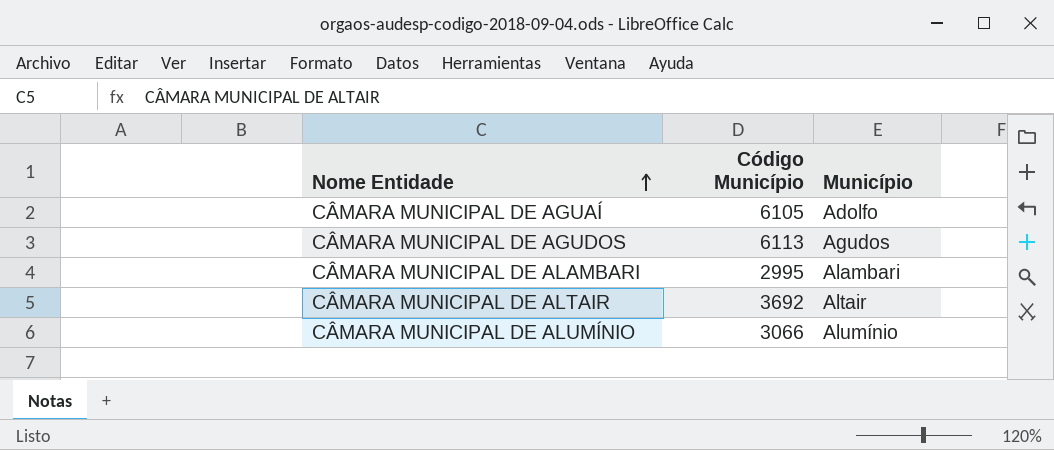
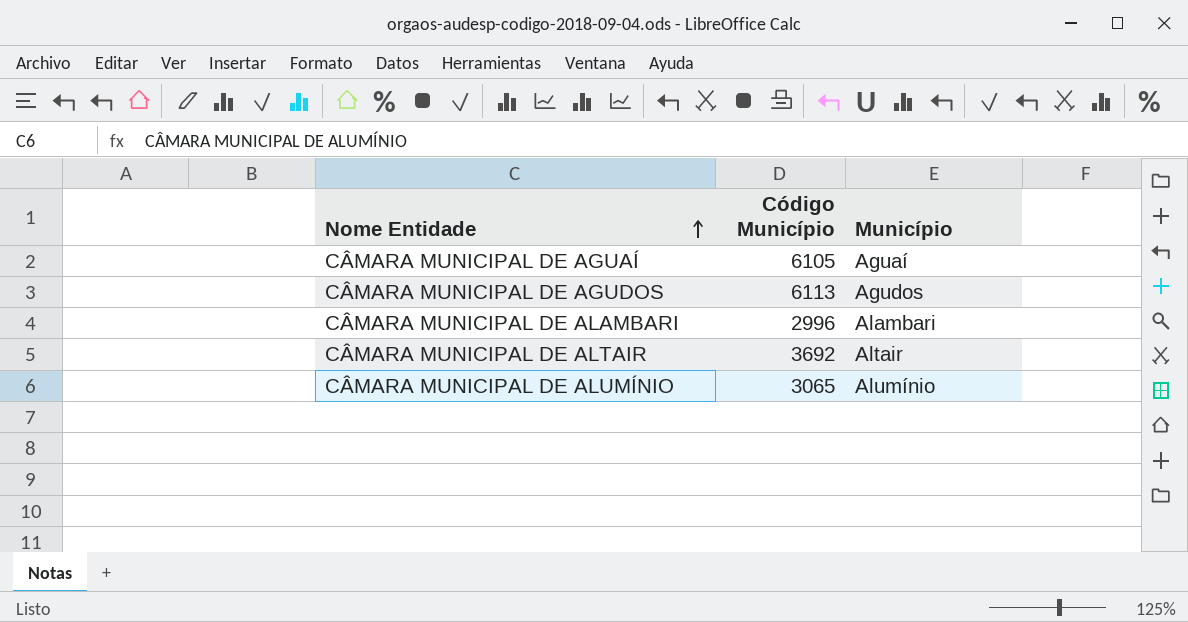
CÂMARA MUNICIPAL DE AGUAÍ | Município: Adolfo -> Aguaí
CÂMARA MUNICIPAL DE ALAMBARI | Código Município: 2995 -> 2996
CÂMARA MUNICIPAL DE ALUMÍNIO | Código Município: 3066 -> 3065

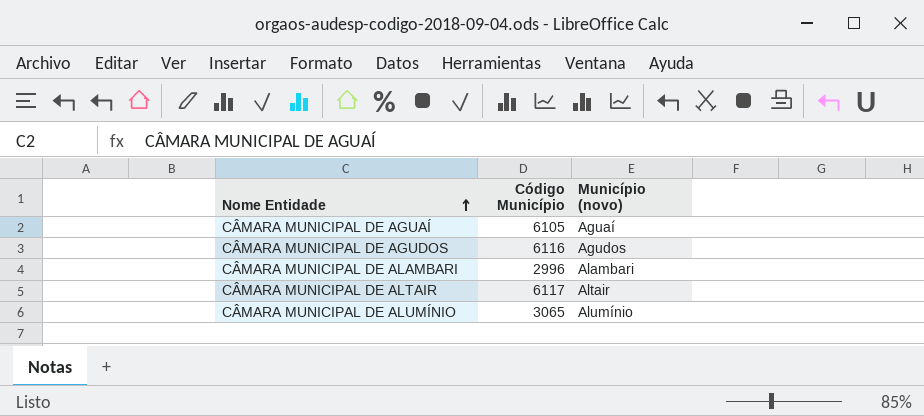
column name: Município -> Município (novo)
CÂMARA MUNICIPAL DE AGUDOS | Código Município: 6113 -> 6116
CÂMARA MUNICIPAL DE ALTAIR | Código Município: 3692 -> 6117

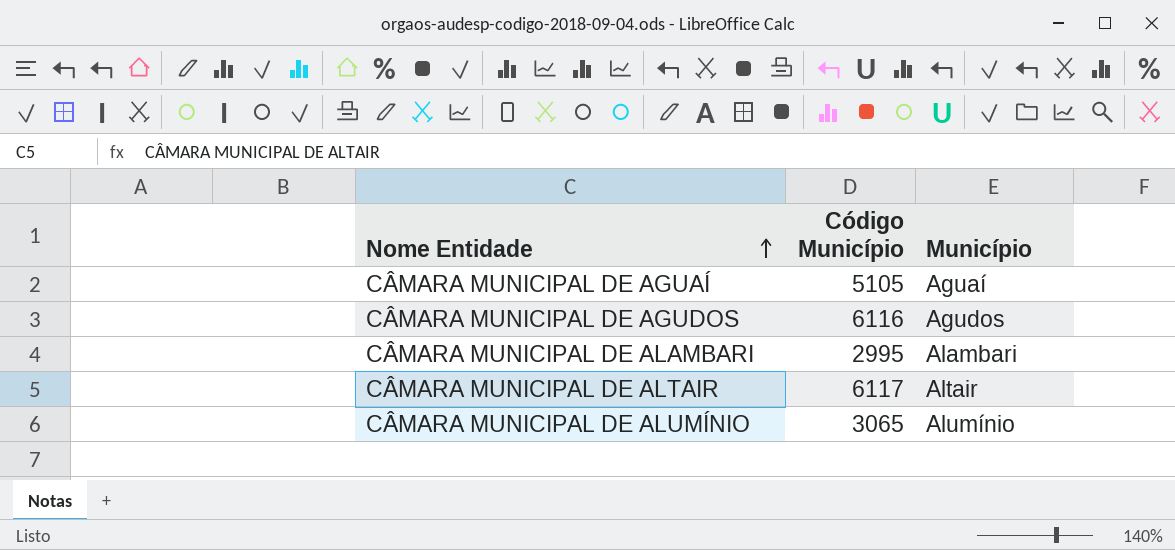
column name: Município (novo) -> Município
CÂMARA MUNICIPAL DE AGUAÍ | Código Município: 6105 -> 5105
CÂMARA MUNICIPAL DE ALAMBARI | Código Município: 2996 -> 2995

